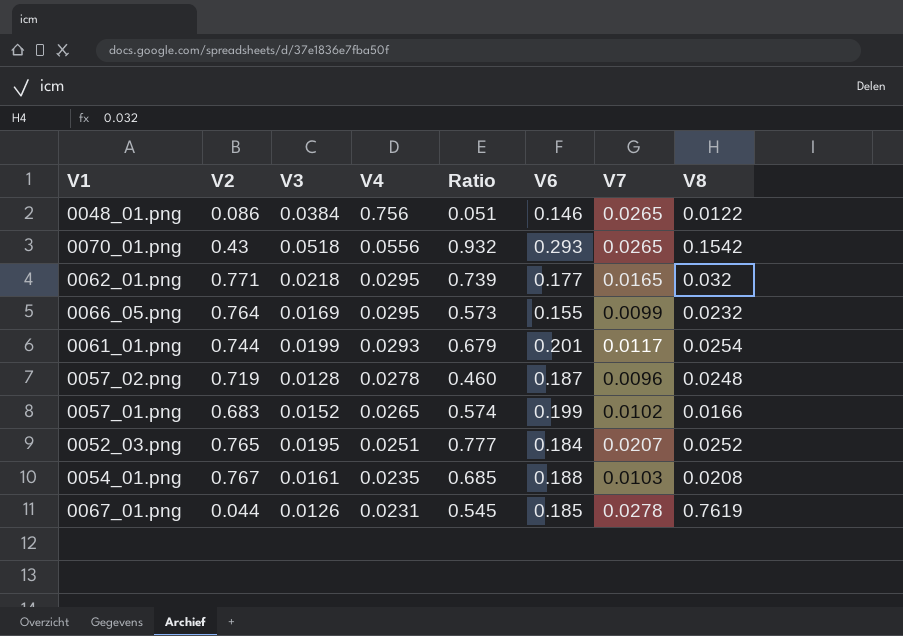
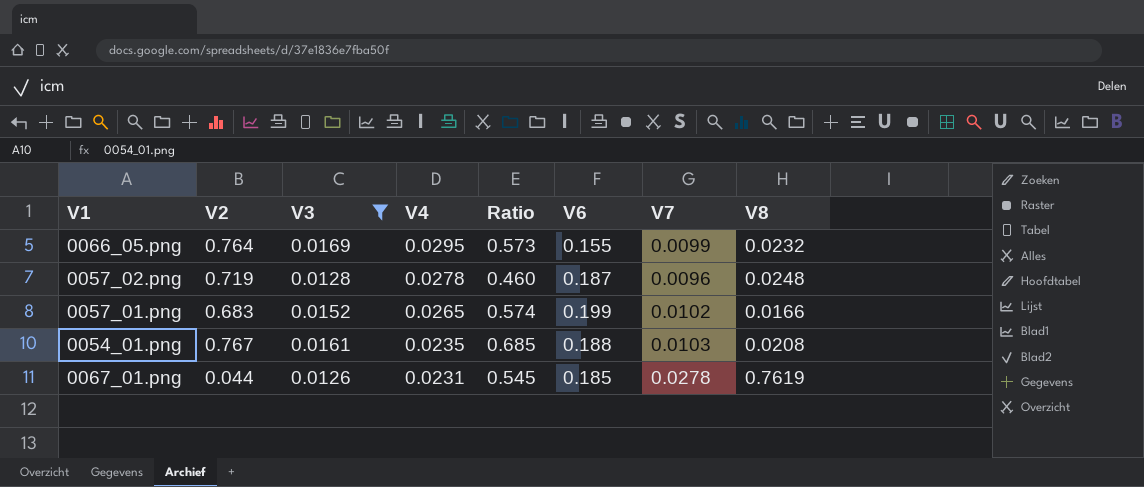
filter: none -> V3 <= 0.0169

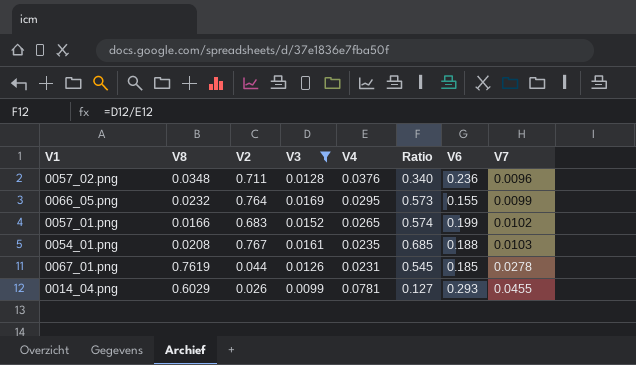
row order: V4 descending -> V7 ascending
column V8 | position: 8 -> 2
0057_02.png | V8: 0.0248 -> 0.0348
0057_02.png | V2: 0.719 -> 0.711
0057_02.png | V4: 0.0278 -> 0.0376
0057_02.png | Ratio: 0.460 -> 0.340
0057_02.png | V6: 0.187 -> 0.236
row 0014_04.png: none -> 0.6029 | 0.026 | 0.0099 | 0.0781 | 0.127 | 0.293 | 0.0455

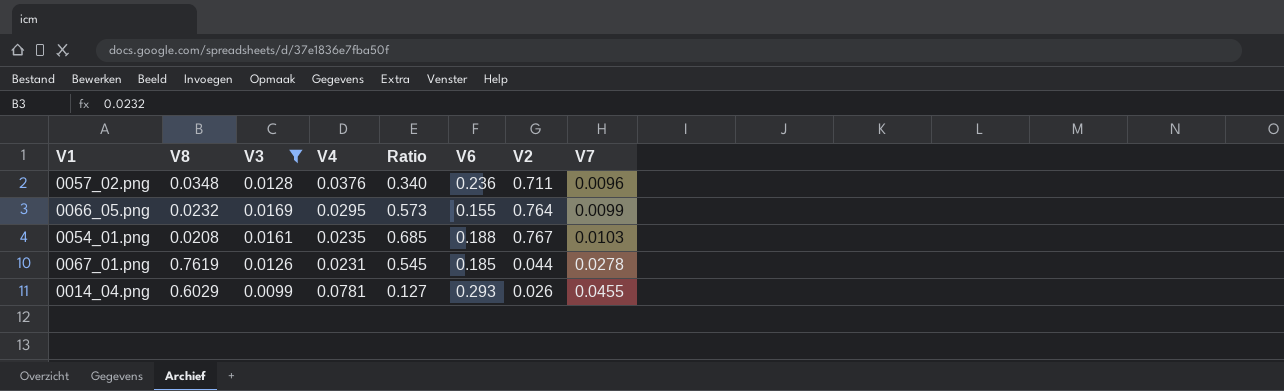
column V2 | position: 3 -> 7
row 0057_01.png: 0.0166 | 0.683 | 0.0152 | 0.0265 | 0.574 | 0.199 | 0.0102 -> none

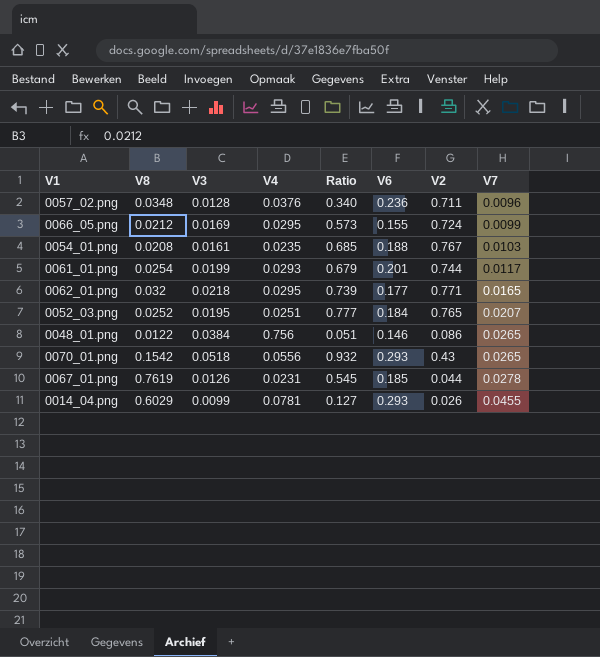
filter: V3 <= 0.0169 -> none
0066_05.png | V8: 0.0232 -> 0.0212
0066_05.png | V2: 0.764 -> 0.724

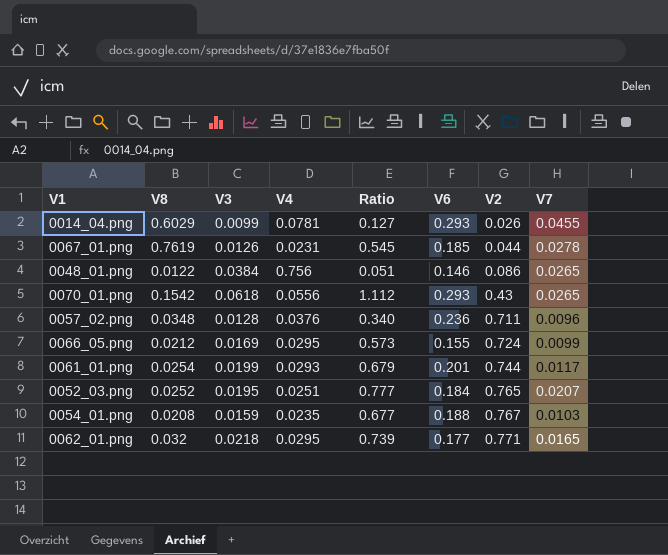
row order: V7 ascending -> V2 ascending
0070_01.png | V3: 0.0518 -> 0.0618
0070_01.png | Ratio: 0.932 -> 1.112
0054_01.png | V3: 0.0161 -> 0.0159
0054_01.png | Ratio: 0.685 -> 0.677

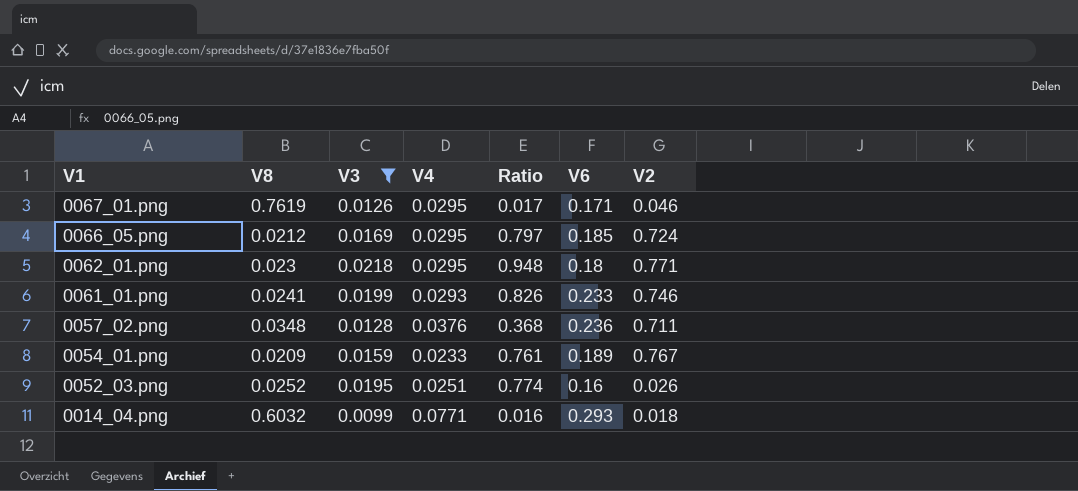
filter: none -> V3 <= 0.0218
row order: V2 ascending -> V1 descending
column V7 | position: 8 -> none
column Ratio | formula: [V3] / [V4] -> [V3] / [V8]
0067_01.png | V4: 0.0231 -> 0.0295
0067_01.png | V6: 0.185 -> 0.171
0067_01.png | V2: 0.044 -> 0.046
0066_05.png | V6: 0.155 -> 0.185
0062_01.png | V8: 0.032 -> 0.023
0062_01.png | V6: 0.177 -> 0.18
0061_01.png | V8: 0.0254 -> 0.0241
0061_01.png | V6: 0.201 -> 0.233
0061_01.png | V2: 0.744 -> 0.746
0054_01.png | V8: 0.0208 -> 0.0209
0054_01.png | V4: 0.0235 -> 0.0233
0054_01.png | V6: 0.188 -> 0.189
0052_03.png | V6: 0.184 -> 0.16
0052_03.png | V2: 0.765 -> 0.026
0014_04.png | V8: 0.6029 -> 0.6032
0014_04.png | V4: 0.0781 -> 0.0771
0014_04.png | V2: 0.026 -> 0.018

